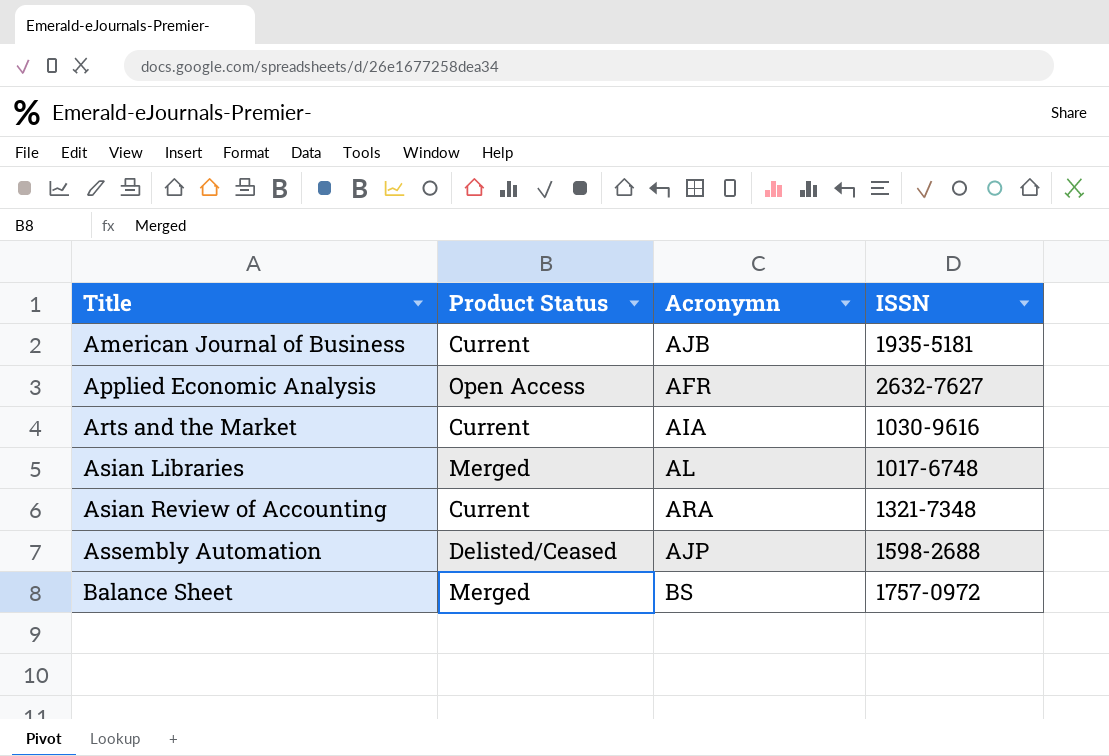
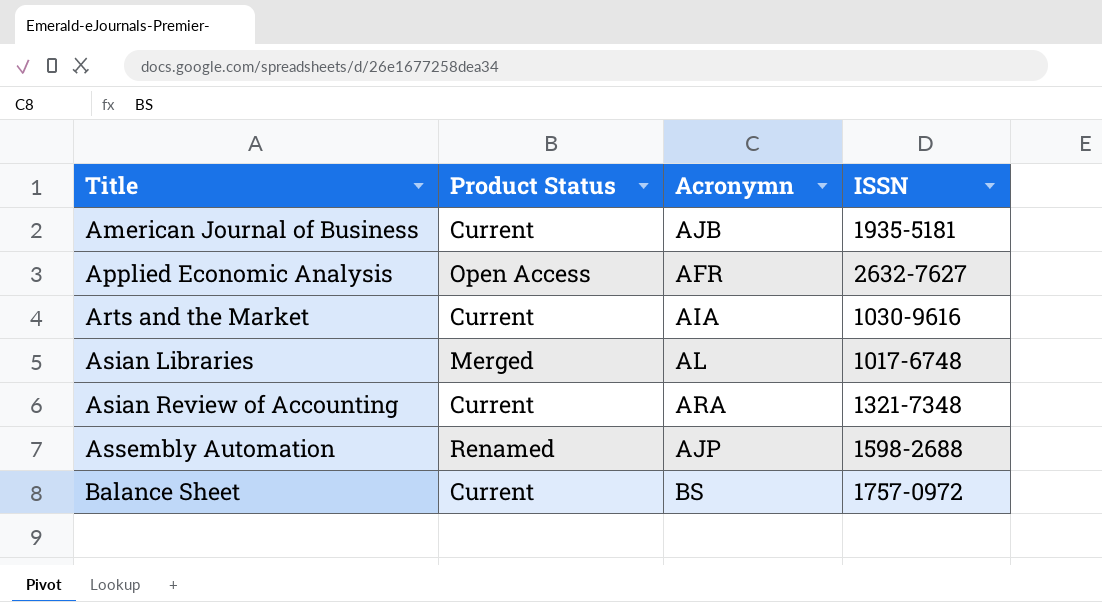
Assembly Automation | Product Status: Delisted/Ceased -> Renamed
Balance Sheet | Product Status: Merged -> Current

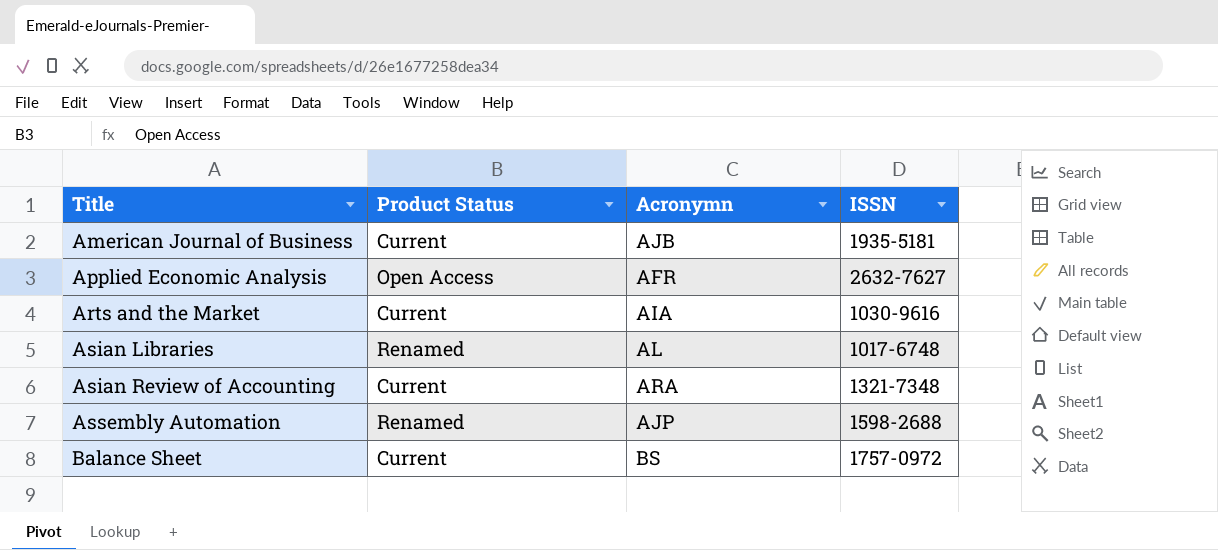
Asian Libraries | Product Status: Merged -> Renamed

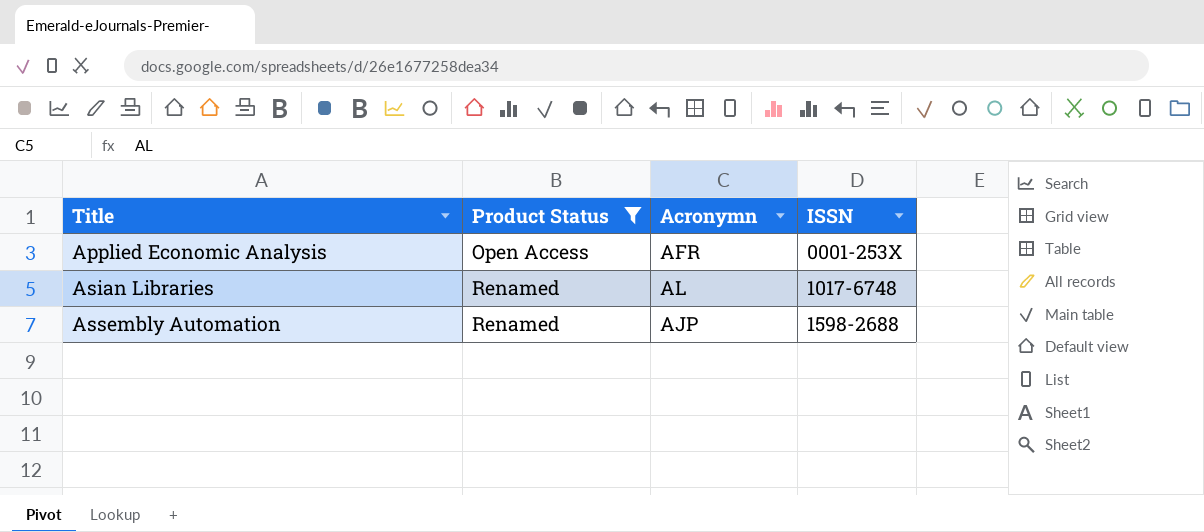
filter: none -> Product Status != Current
Applied Economic Analysis | ISSN: 2632-7627 -> 0001-253X

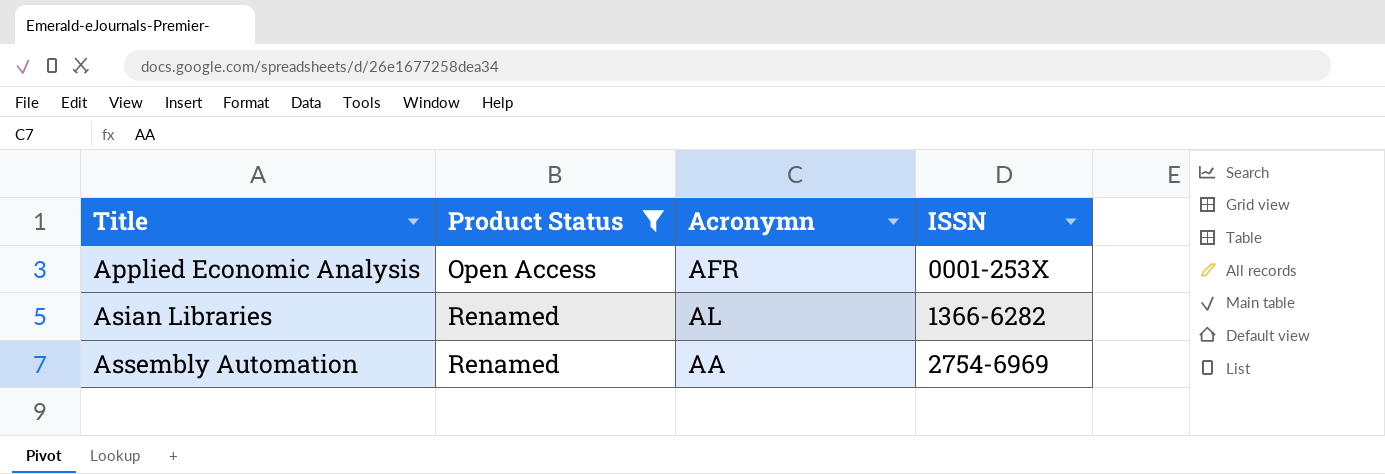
Asian Libraries | ISSN: 1017-6748 -> 1366-6282
Assembly Automation | Acronymn: AJP -> AA
Assembly Automation | ISSN: 1598-2688 -> 2754-6969

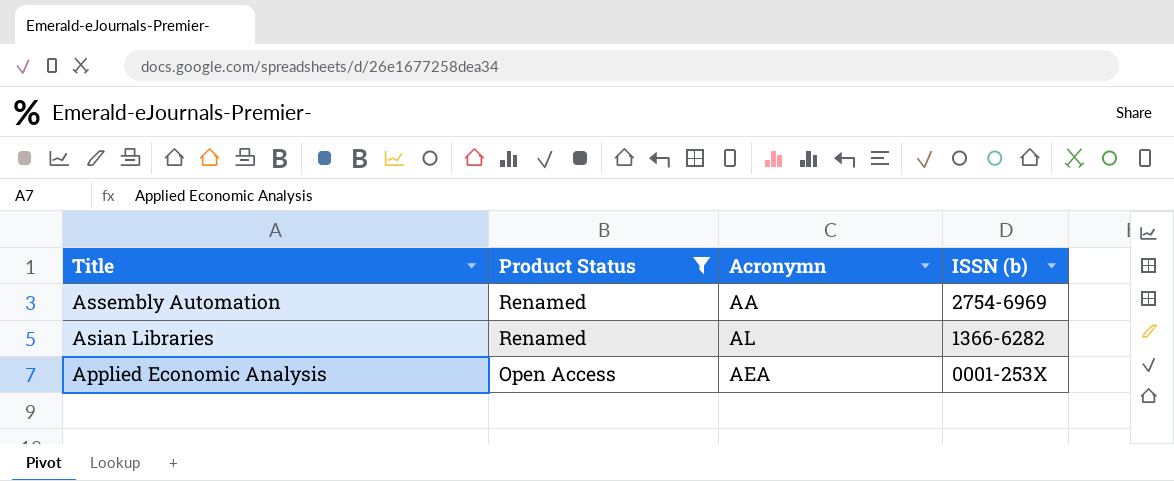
row order: Title ascending -> Title descending
column name: ISSN -> ISSN (b)
Applied Economic Analysis | Acronymn: AFR -> AEA

